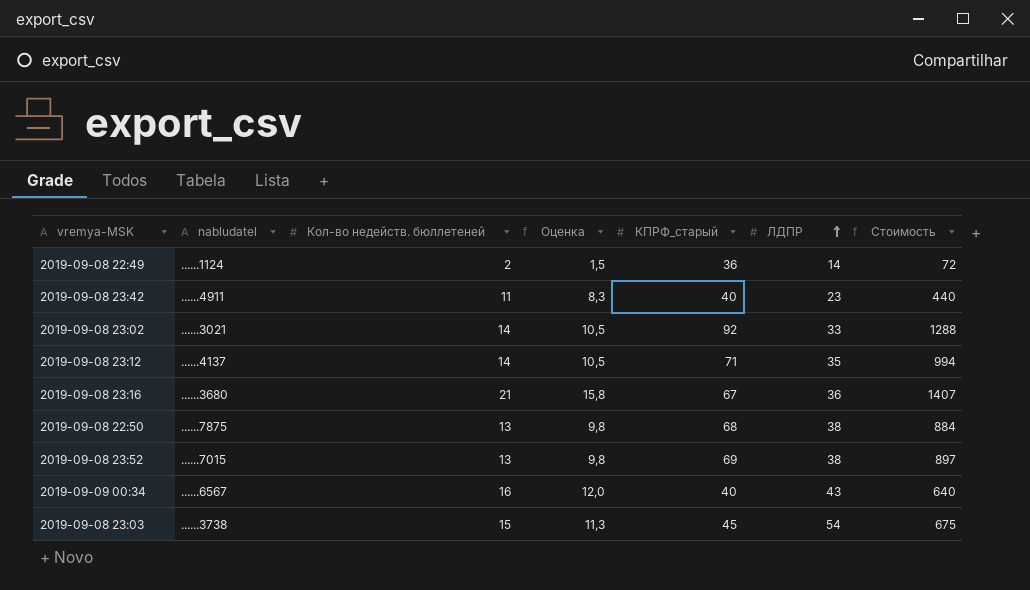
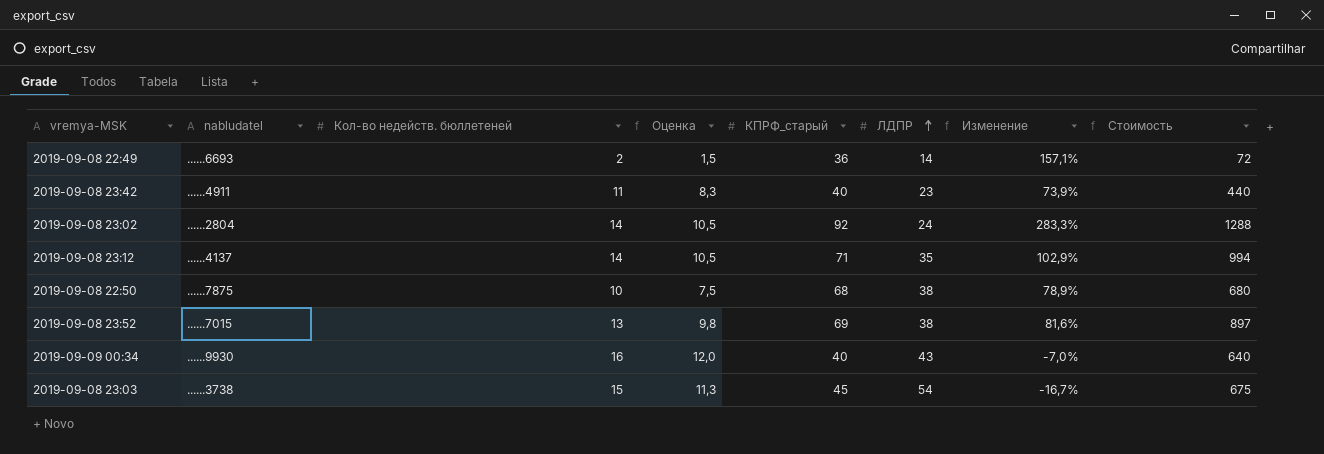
column Изменение | formula: none -> ([КПРФ_старый] - [ЛДПР]) / [ЛДПР]
row 2019-09-08 23:16: ......3680 | 21 | 15,8 | 67 | 36 | 1407 -> none
2019-09-08 22:49 | nabludatel: ......1124 -> ......6693
2019-09-08 23:02 | nabludatel: ......3021 -> ......2804
2019-09-08 23:02 | ЛДПР: 33 -> 24
2019-09-08 22:50 | Кол-во недейств. бюллетеней: 13 -> 10
2019-09-08 22:50 | Оценка: 9,8 -> 7,5
2019-09-08 22:50 | Стоимость: 884 -> 680
2019-09-09 00:34 | nabludatel: ......6567 -> ......9930

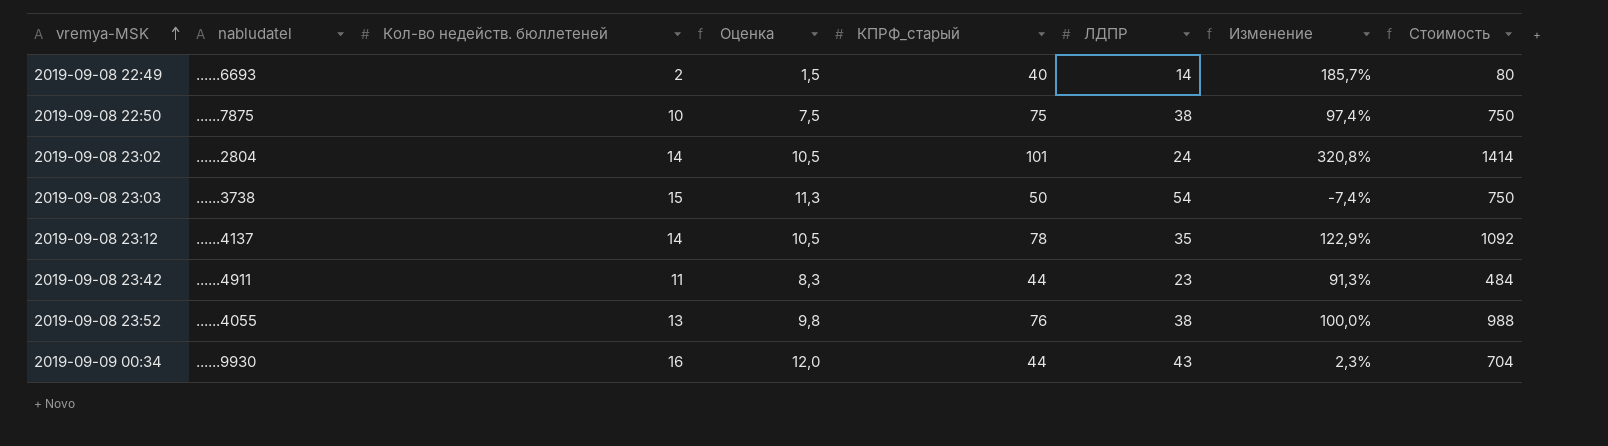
row order: ЛДПР ascending -> vremya-MSK ascending
2019-09-08 22:49 | КПРФ_старый: 36 -> 40
2019-09-08 22:49 | Изменение: 157,1% -> 185,7%
2019-09-08 22:49 | Стоимость: 72 -> 80
2019-09-08 22:50 | КПРФ_старый: 68 -> 75
2019-09-08 22:50 | Изменение: 78,9% -> 97,4%
2019-09-08 22:50 | Стоимость: 680 -> 750
2019-09-08 23:02 | КПРФ_старый: 92 -> 101
2019-09-08 23:02 | Изменение: 283,3% -> 320,8%
2019-09-08 23:02 | Стоимость: 1288 -> 1414
2019-09-08 23:03 | КПРФ_старый: 45 -> 50
2019-09-08 23:03 | Изменение: -16,7% -> -7,4%
2019-09-08 23:03 | Стоимость: 675 -> 750
2019-09-08 23:12 | КПРФ_старый: 71 -> 78
2019-09-08 23:12 | Изменение: 102,9% -> 122,9%
2019-09-08 23:12 | Стоимость: 994 -> 1092
2019-09-08 23:42 | КПРФ_старый: 40 -> 44
2019-09-08 23:42 | Изменение: 73,9% -> 91,3%
2019-09-08 23:42 | Стоимость: 440 -> 484
2019-09-08 23:52 | nabludatel: ......7015 -> ......4055
2019-09-08 23:52 | КПРФ_старый: 69 -> 76
2019-09-08 23:52 | Изменение: 81,6% -> 100,0%
2019-09-08 23:52 | Стоимость: 897 -> 988
2019-09-09 00:34 | КПРФ_старый: 40 -> 44
2019-09-09 00:34 | Изменение: -7,0% -> 2,3%
2019-09-09 00:34 | Стоимость: 640 -> 704

